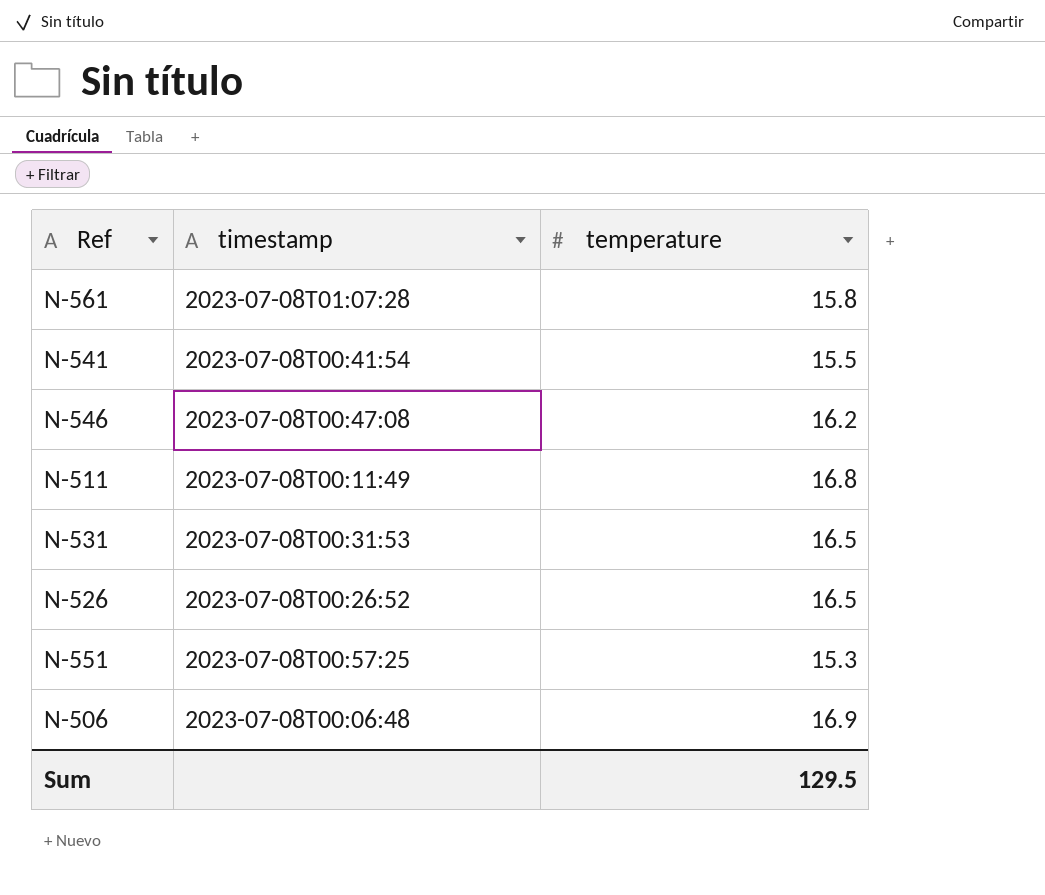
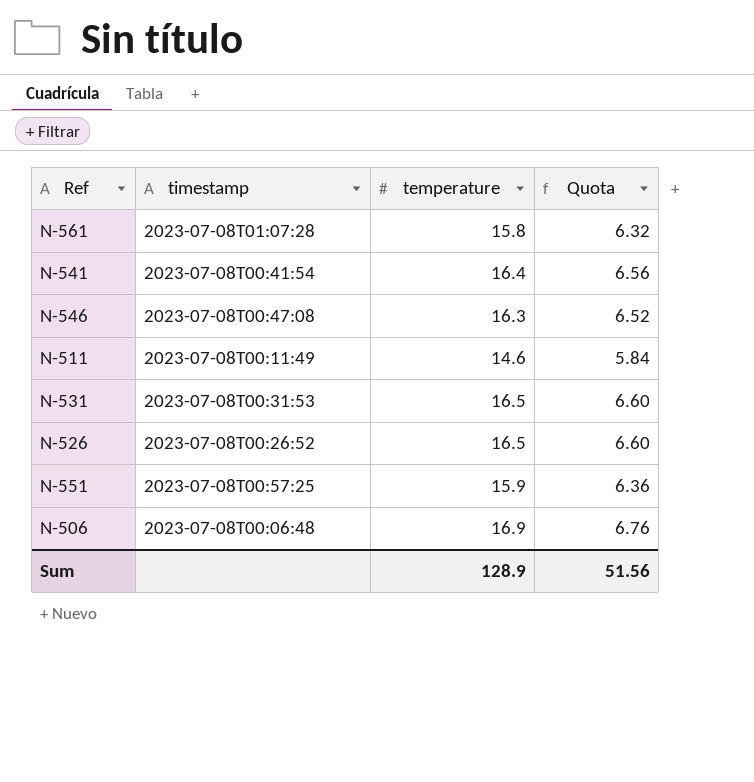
column Quota | formula: none -> [temperature] * 0.4
N-541 | temperature: 15.5 -> 16.4
N-546 | temperature: 16.2 -> 16.3
N-511 | temperature: 16.8 -> 14.6
N-551 | temperature: 15.3 -> 15.9
Sum | temperature: 129.5 -> 128.9

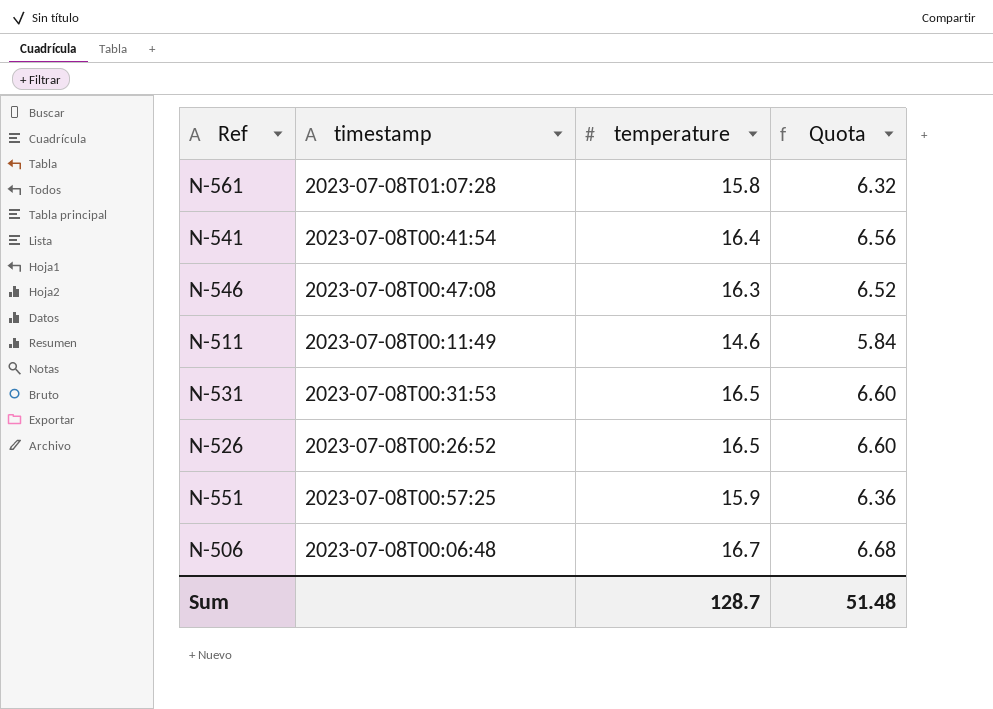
N-506 | temperature: 16.9 -> 16.7
N-506 | Quota: 6.76 -> 6.68
Sum | temperature: 128.9 -> 128.7
Sum | Quota: 51.56 -> 51.48

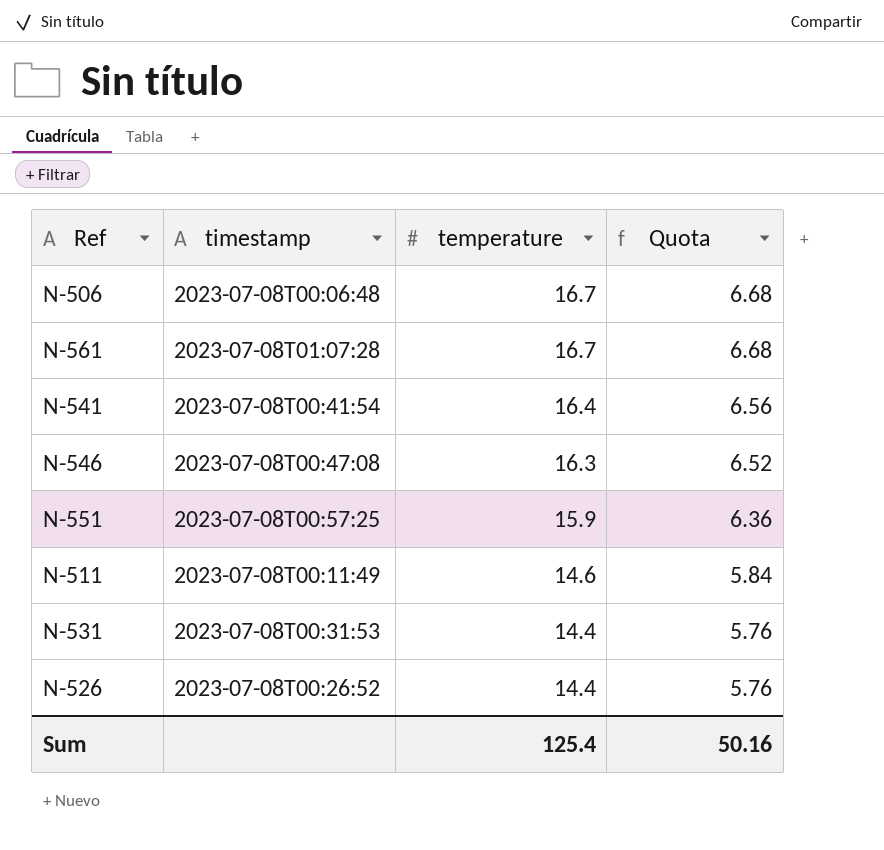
row order: none -> temperature descending
N-561 | temperature: 15.8 -> 16.7
N-561 | Quota: 6.32 -> 6.68
N-531 | temperature: 16.5 -> 14.4
N-531 | Quota: 6.60 -> 5.76
N-526 | temperature: 16.5 -> 14.4
N-526 | Quota: 6.60 -> 5.76
Sum | temperature: 128.7 -> 125.4
Sum | Quota: 51.48 -> 50.16

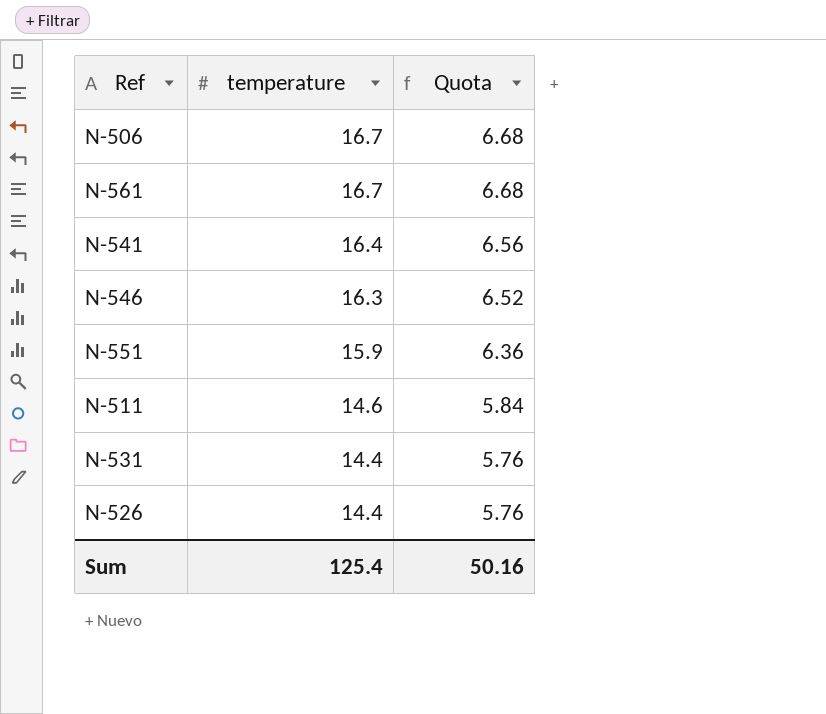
column timestamp | position: 2 -> none

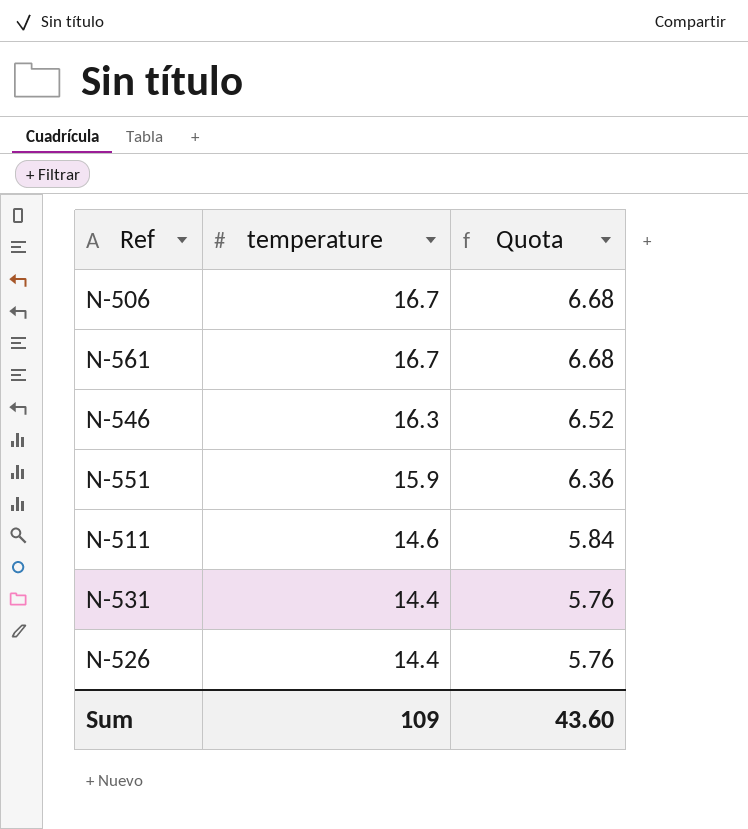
row N-541: 16.4 | 6.56 -> none
Sum | temperature: 125.4 -> 109
Sum | Quota: 50.16 -> 43.60

